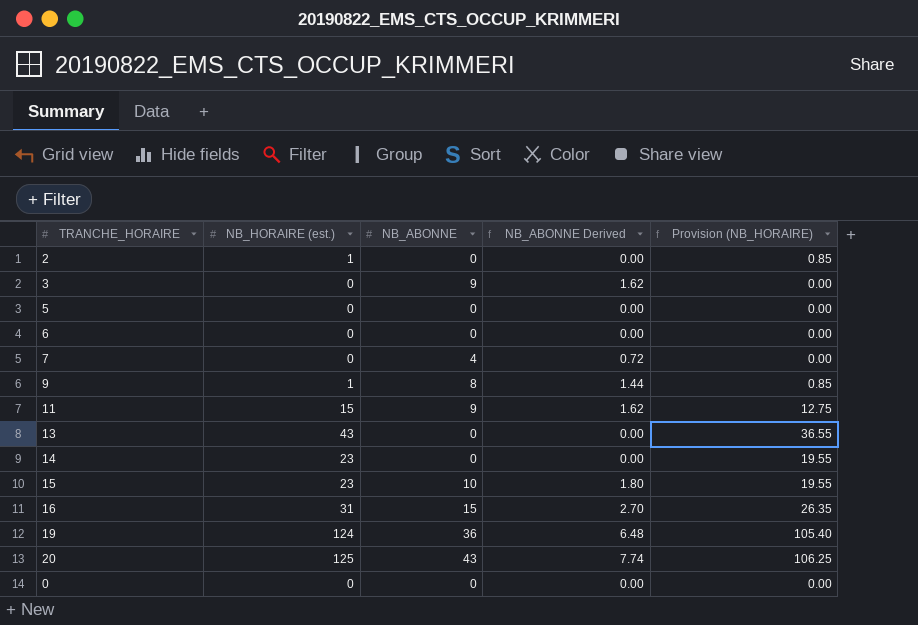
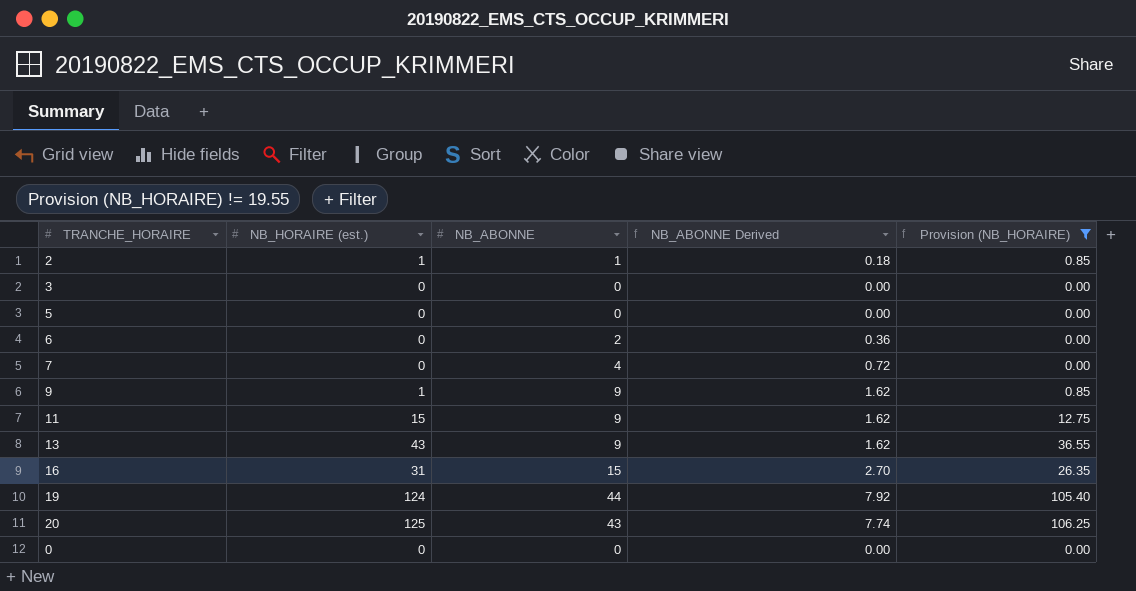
filter: none -> Provision (NB_HORAIRE) != 19.55
2 | NB_ABONNE: 0 -> 1
2 | NB_ABONNE Derived: 0.00 -> 0.18
3 | NB_ABONNE: 9 -> 0
3 | NB_ABONNE Derived: 1.62 -> 0.00
6 | NB_ABONNE: 0 -> 2
6 | NB_ABONNE Derived: 0.00 -> 0.36
9 | NB_ABONNE: 8 -> 9
9 | NB_ABONNE Derived: 1.44 -> 1.62
13 | NB_ABONNE: 0 -> 9
13 | NB_ABONNE Derived: 0.00 -> 1.62
19 | NB_ABONNE: 36 -> 44
19 | NB_ABONNE Derived: 6.48 -> 7.92

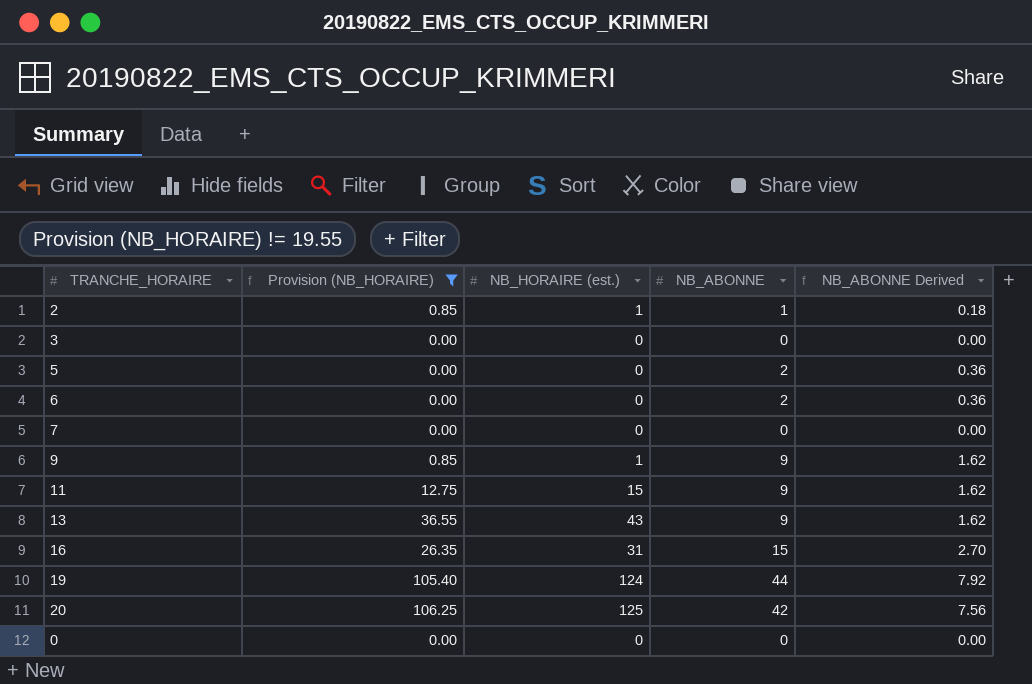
column Provision (NB_HORAIRE) | position: 5 -> 2
5 | NB_ABONNE: 0 -> 2
5 | NB_ABONNE Derived: 0.00 -> 0.36
7 | NB_ABONNE: 4 -> 0
7 | NB_ABONNE Derived: 0.72 -> 0.00
20 | NB_ABONNE: 43 -> 42
20 | NB_ABONNE Derived: 7.74 -> 7.56

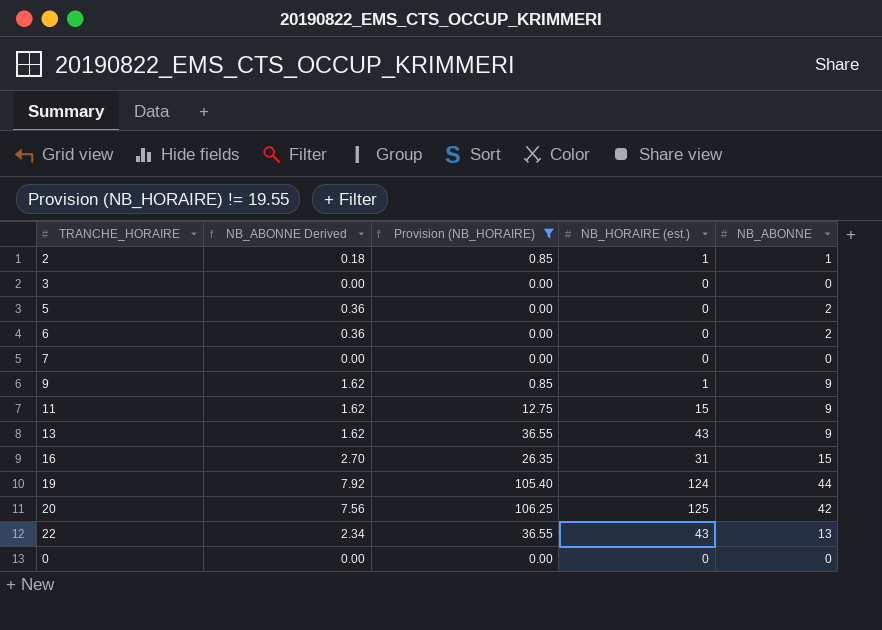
column NB_ABONNE Derived | position: 5 -> 2
row 22: none -> 2.34 | 36.55 | 43 | 13

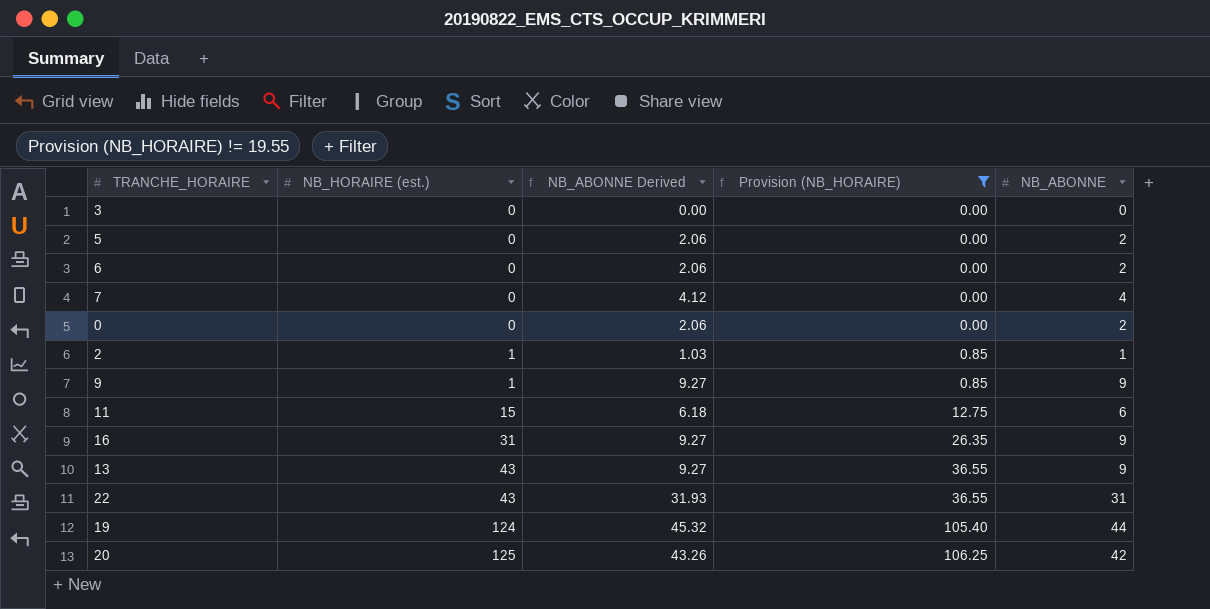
row order: none -> NB_HORAIRE (est.) ascending
column NB_HORAIRE (est.) | position: 4 -> 2
column NB_ABONNE Derived | formula: [NB_ABONNE] * 0.18 -> [NB_ABONNE] * 1.03
7 | NB_ABONNE: 0 -> 4
0 | NB_ABONNE: 0 -> 2
11 | NB_ABONNE: 9 -> 6
16 | NB_ABONNE: 15 -> 9
22 | NB_ABONNE: 13 -> 31

